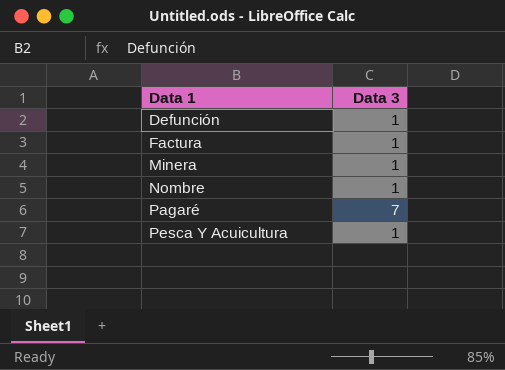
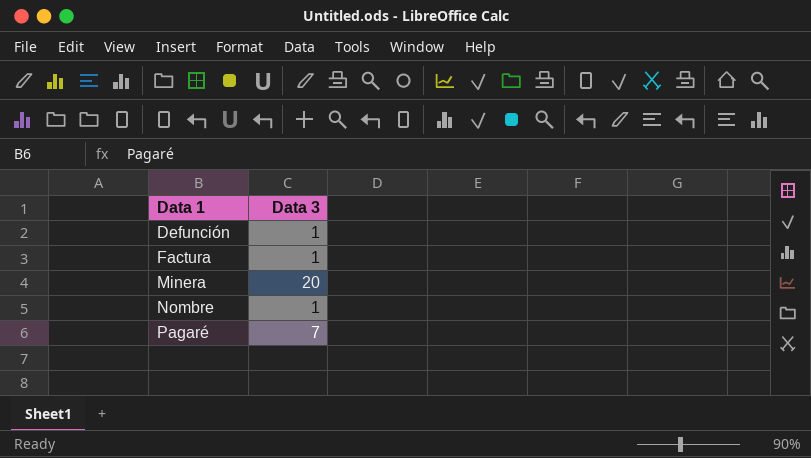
row Pesca Y Acuicultura: 1 -> none
Minera | Data 3: 1 -> 20

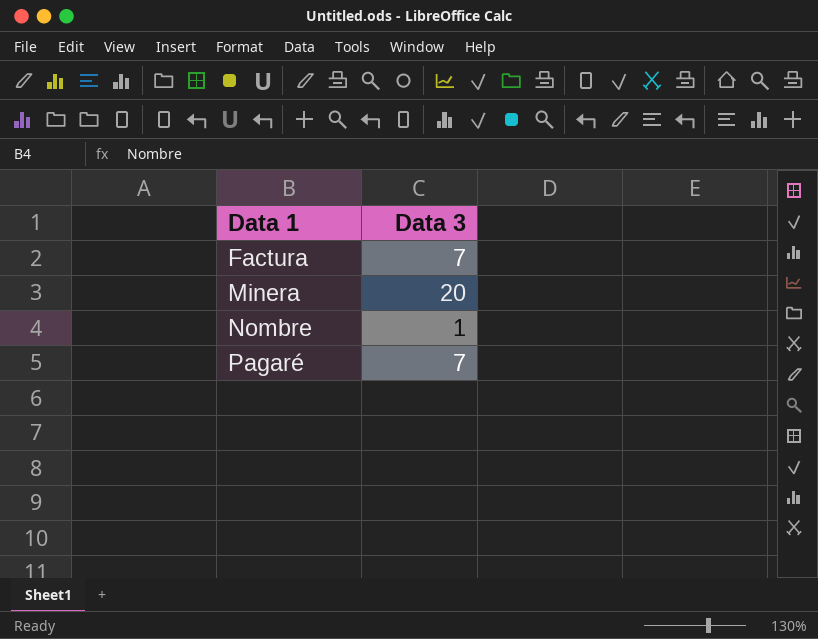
row Defunción: 1 -> none
Factura | Data 3: 1 -> 7

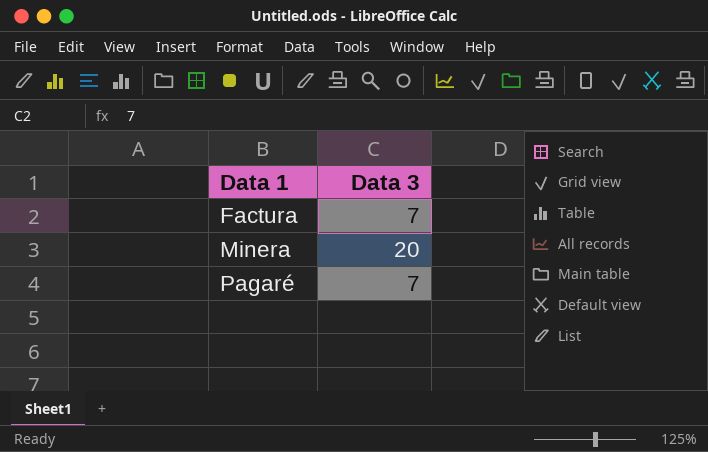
row Nombre: 1 -> none

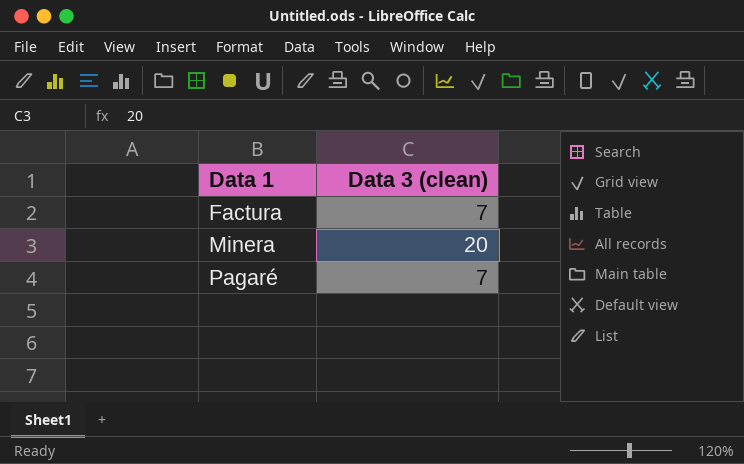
column name: Data 3 -> Data 3 (clean)

